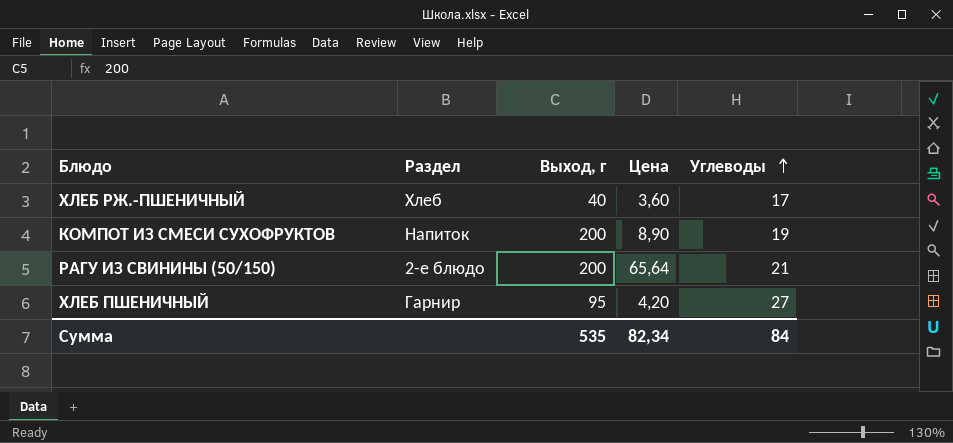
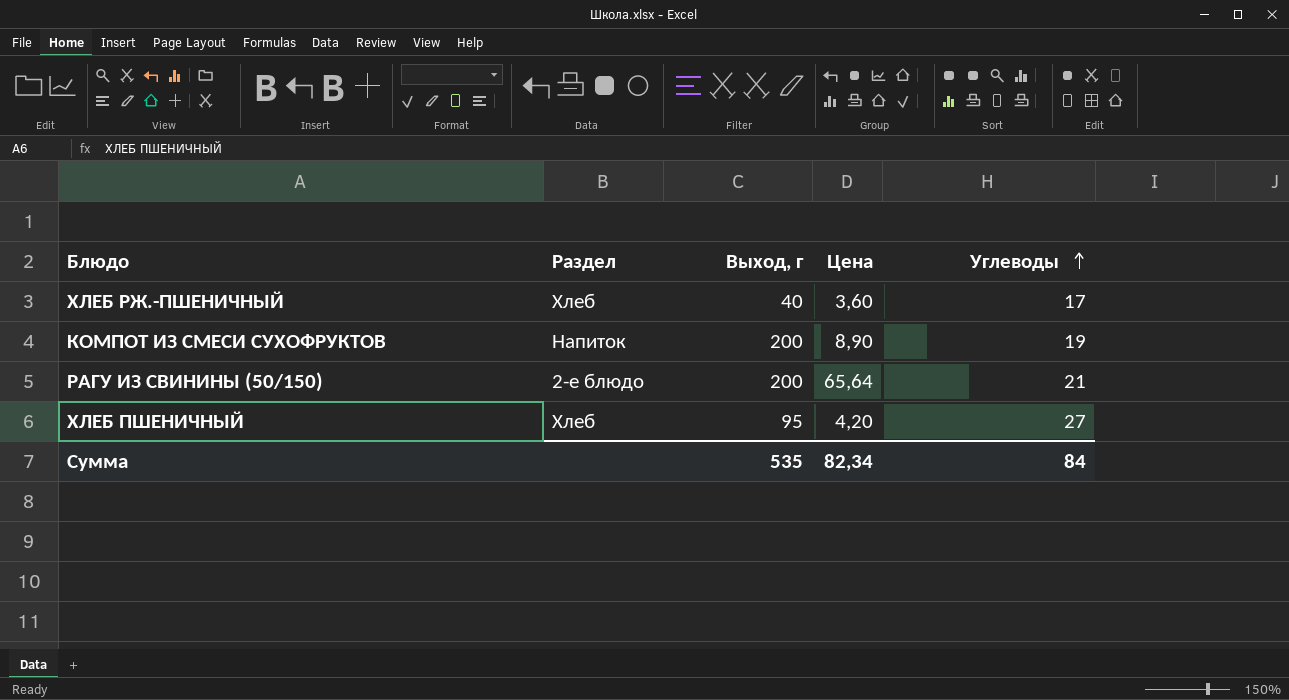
ХЛЕБ ПШЕНИЧНЫЙ | Раздел: Гарнир -> Хлеб

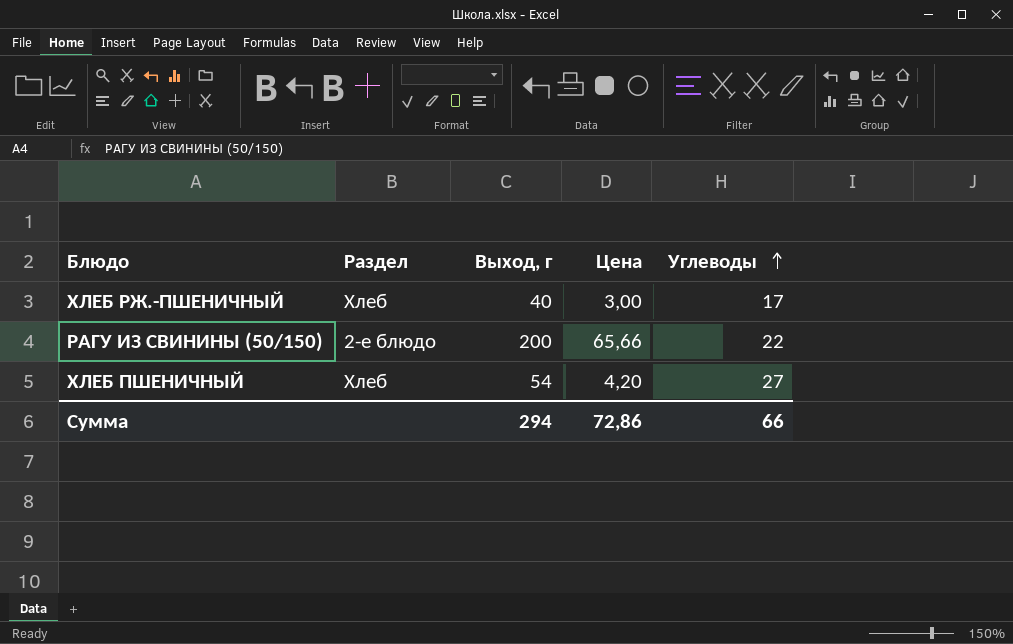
row КОМПОТ ИЗ СМЕСИ СУХОФРУКТОВ: Напиток | 200 | 8,90 | 19 -> none
ХЛЕБ РЖ.-ПШЕНИЧНЫЙ | Цена: 3,60 -> 3,00
РАГУ ИЗ СВИНИНЫ (50/150) | Цена: 65,64 -> 65,66
РАГУ ИЗ СВИНИНЫ (50/150) | Углеводы: 21 -> 22
ХЛЕБ ПШЕНИЧНЫЙ | Выход, г: 95 -> 54
Сумма | Выход, г: 535 -> 294
Сумма | Цена: 82,34 -> 72,86
Сумма | Углеводы: 84 -> 66

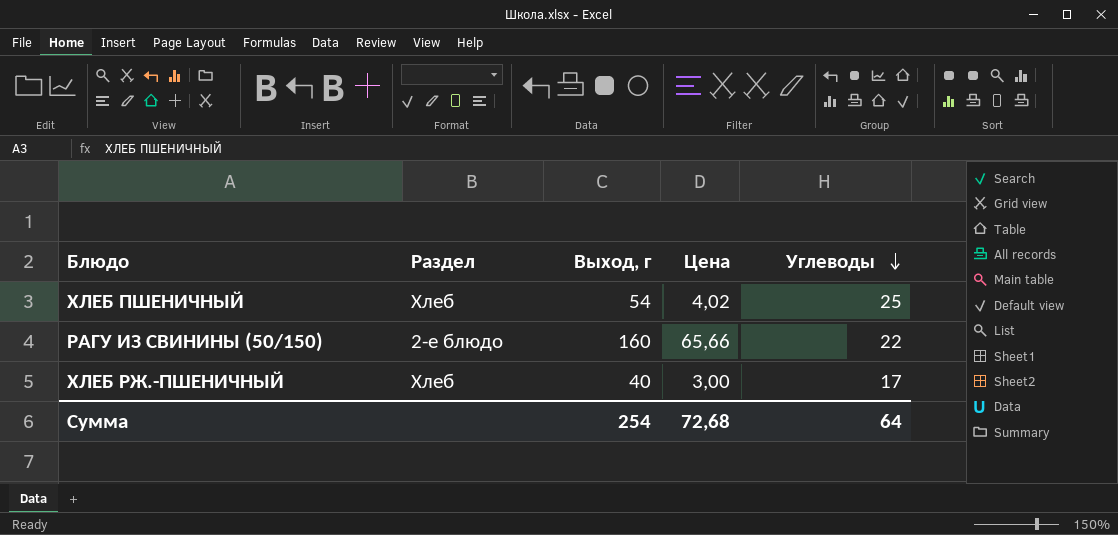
row order: Углеводы ascending -> Углеводы descending
ХЛЕБ ПШЕНИЧНЫЙ | Цена: 4,20 -> 4,02
ХЛЕБ ПШЕНИЧНЫЙ | Углеводы: 27 -> 25
РАГУ ИЗ СВИНИНЫ (50/150) | Выход, г: 200 -> 160
Сумма | Выход, г: 294 -> 254
Сумма | Цена: 72,86 -> 72,68
Сумма | Углеводы: 66 -> 64

